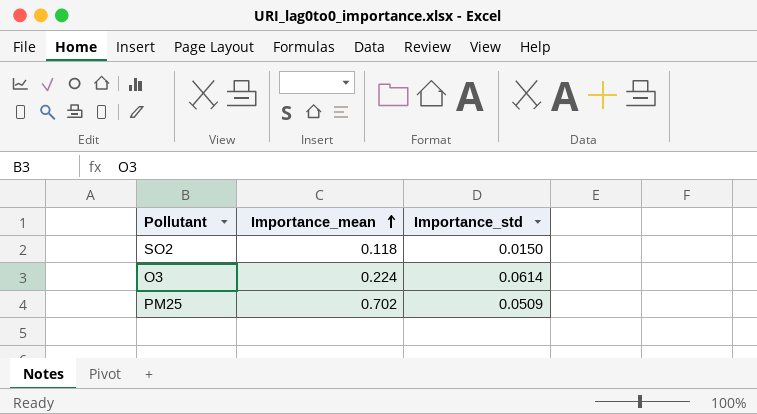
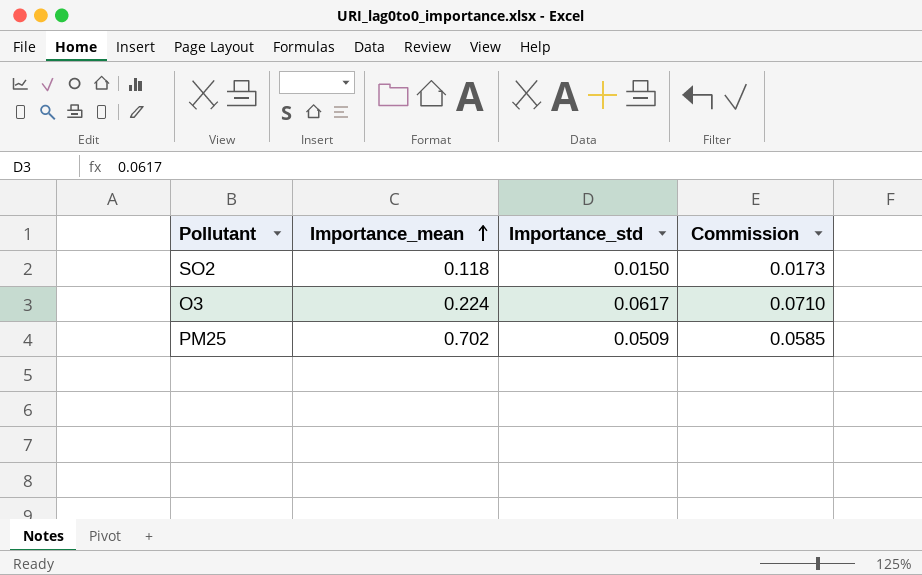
column Commission | formula: none -> [Importance_std] * 1.15
O3 | Importance_std: 0.0614 -> 0.0617

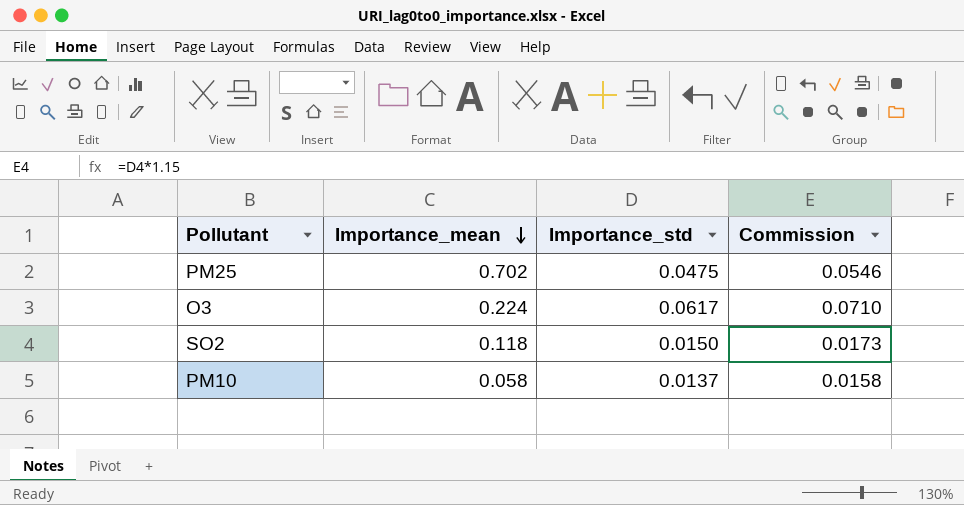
row order: Importance_mean ascending -> Importance_mean descending
PM25 | Importance_std: 0.0509 -> 0.0475
PM25 | Commission: 0.0585 -> 0.0546
row PM10: none -> 0.058 | 0.0137 | 0.0158

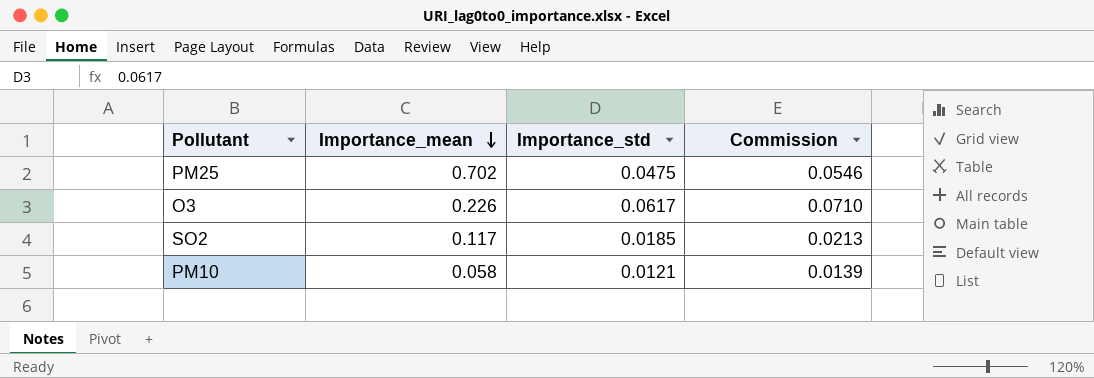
O3 | Importance_mean: 0.224 -> 0.226
SO2 | Importance_mean: 0.118 -> 0.117
SO2 | Importance_std: 0.0150 -> 0.0185
SO2 | Commission: 0.0173 -> 0.0213
PM10 | Importance_std: 0.0137 -> 0.0121
PM10 | Commission: 0.0158 -> 0.0139

